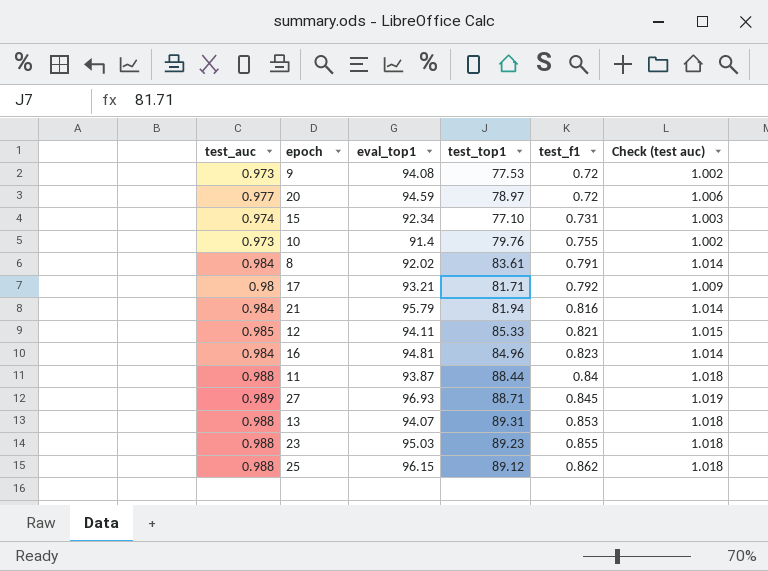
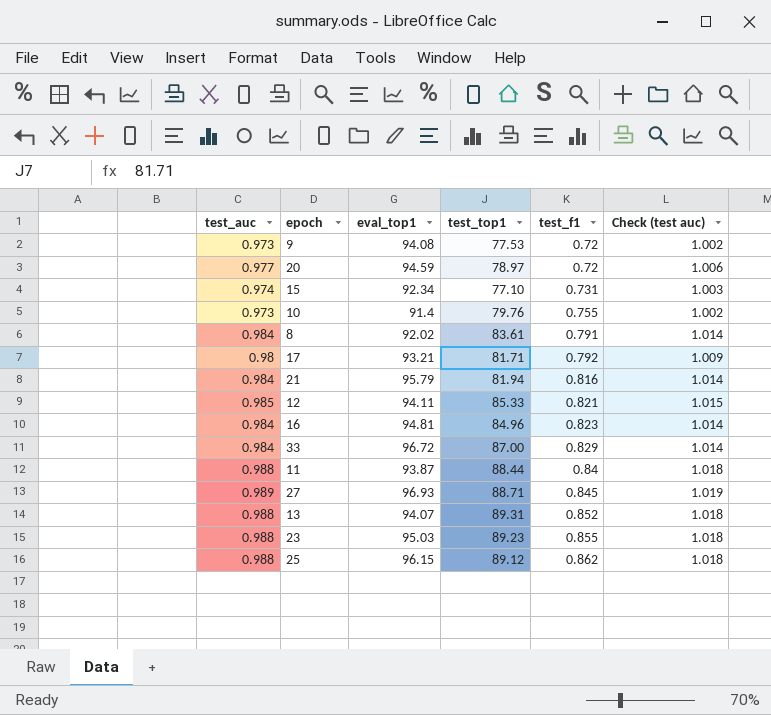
row 33: none -> 0.984 | 96.72 | 87.00 | 0.829 | 1.014
13 | test_f1: 0.853 -> 0.852

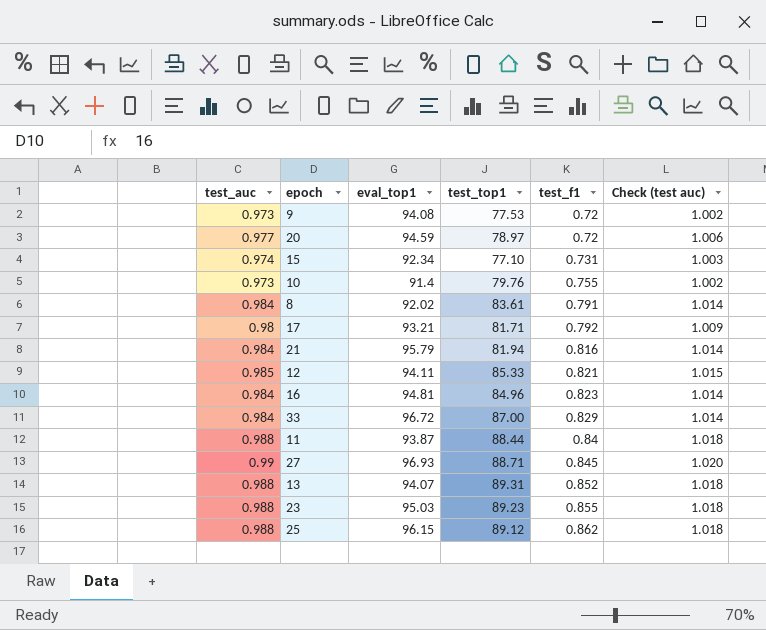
27 | test_auc: 0.989 -> 0.99
27 | Check (test auc): 1.019 -> 1.020

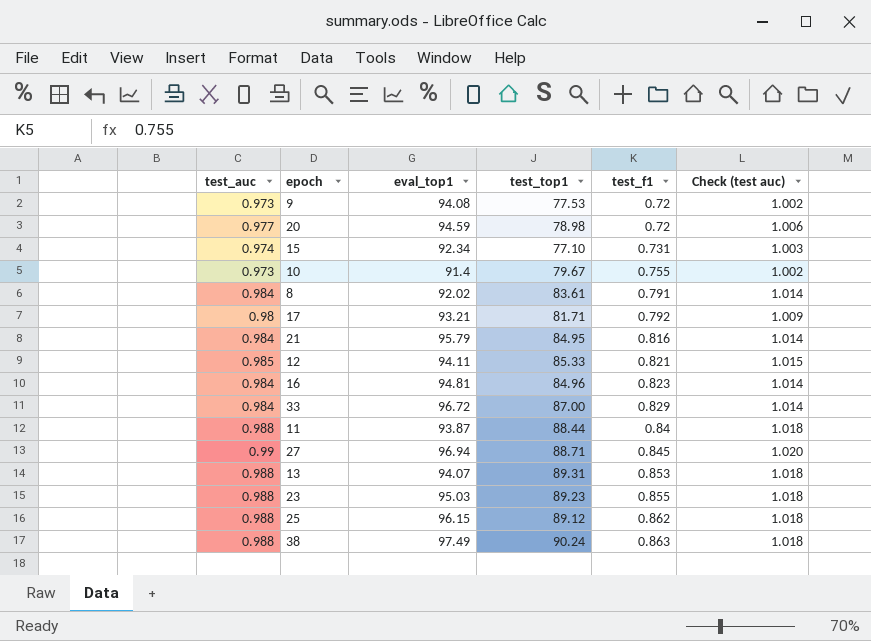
20 | test_top1: 78.97 -> 78.98
10 | test_top1: 79.76 -> 79.67
21 | test_top1: 81.94 -> 84.95
27 | eval_top1: 96.93 -> 96.94
13 | test_f1: 0.852 -> 0.853
row 38: none -> 0.988 | 97.49 | 90.24 | 0.863 | 1.018

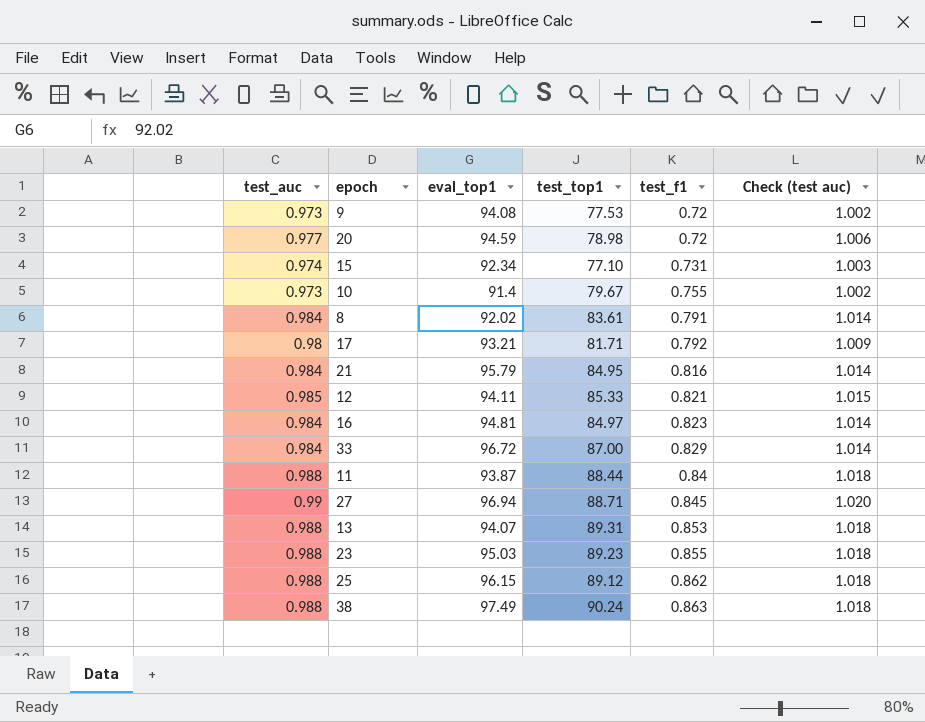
16 | test_top1: 84.96 -> 84.97

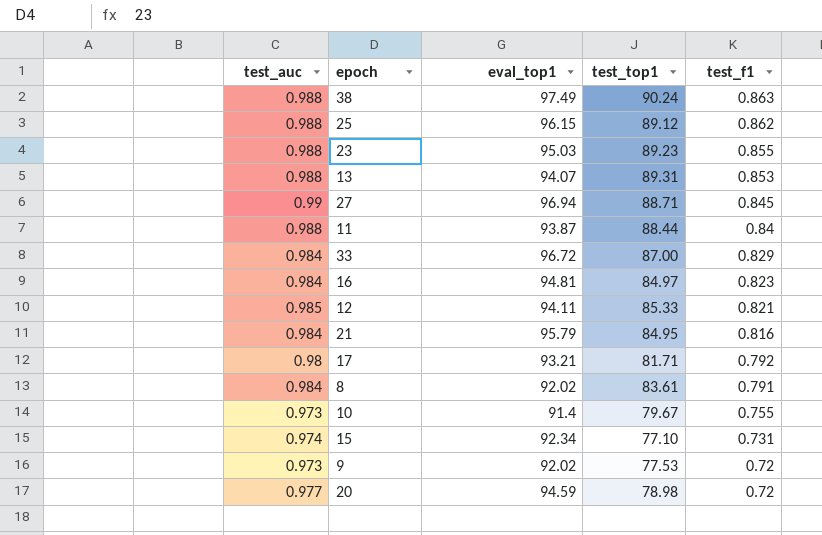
row order: test_f1 ascending -> test_f1 descending
column Check (test auc) | formula: [test_auc] * 1.03 -> none
9 | eval_top1: 94.08 -> 92.02

